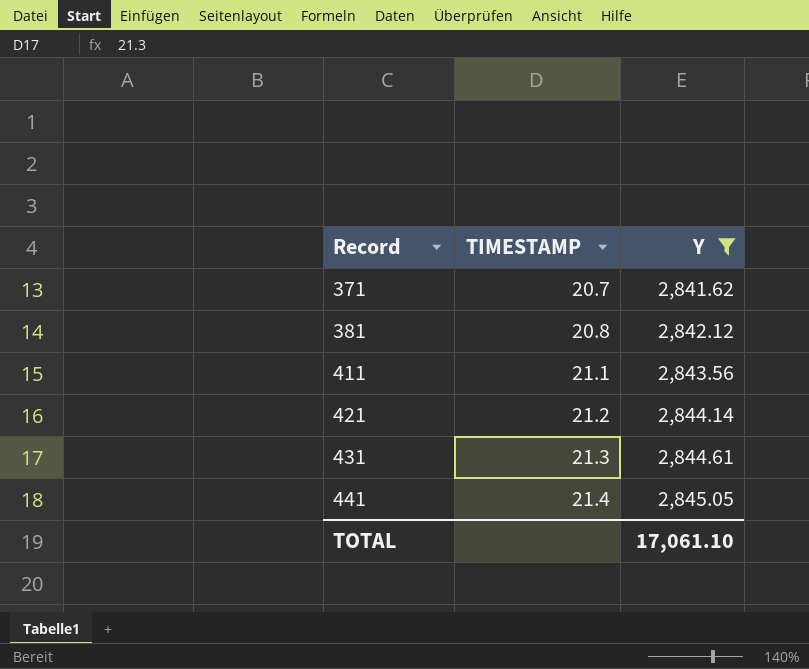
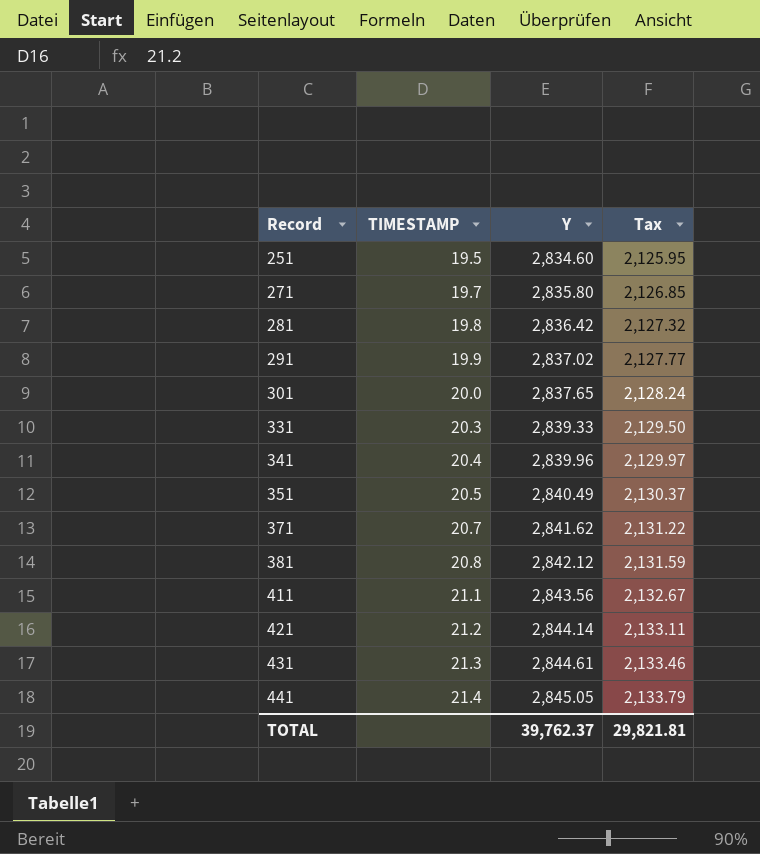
filter: Y >= 2,841.62 -> none
column Tax | formula: none -> [Y] * 0.75
TOTAL | Y: 17,061.10 -> 39,762.37

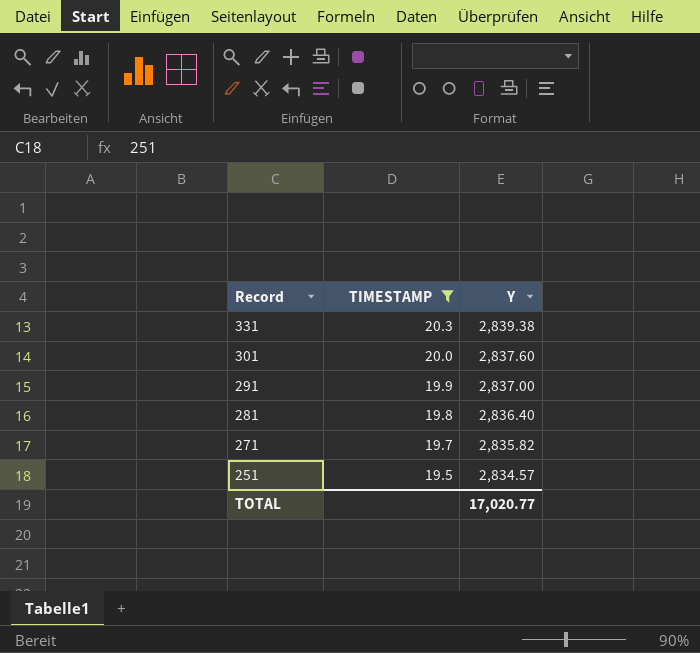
filter: none -> TIMESTAMP <= 20.3
row order: Record ascending -> Record descending
column Tax | formula: [Y] * 0.75 -> none
331 | Y: 2,839.33 -> 2,839.38
301 | Y: 2,837.65 -> 2,837.60
291 | Y: 2,837.02 -> 2,837.00
281 | Y: 2,836.42 -> 2,836.40
271 | Y: 2,835.80 -> 2,835.82
251 | Y: 2,834.60 -> 2,834.57
TOTAL | Y: 39,762.37 -> 17,020.77

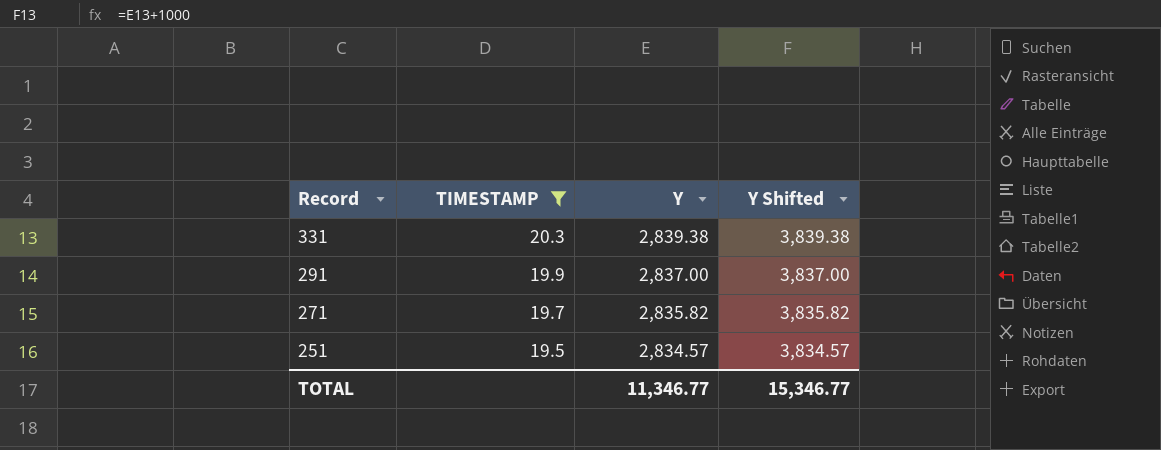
column Y Shifted | formula: none -> [Y] + 1000
row 301: 20.0 | 2,837.60 -> none
row 281: 19.8 | 2,836.40 -> none
TOTAL | Y: 17,020.77 -> 11,346.77

